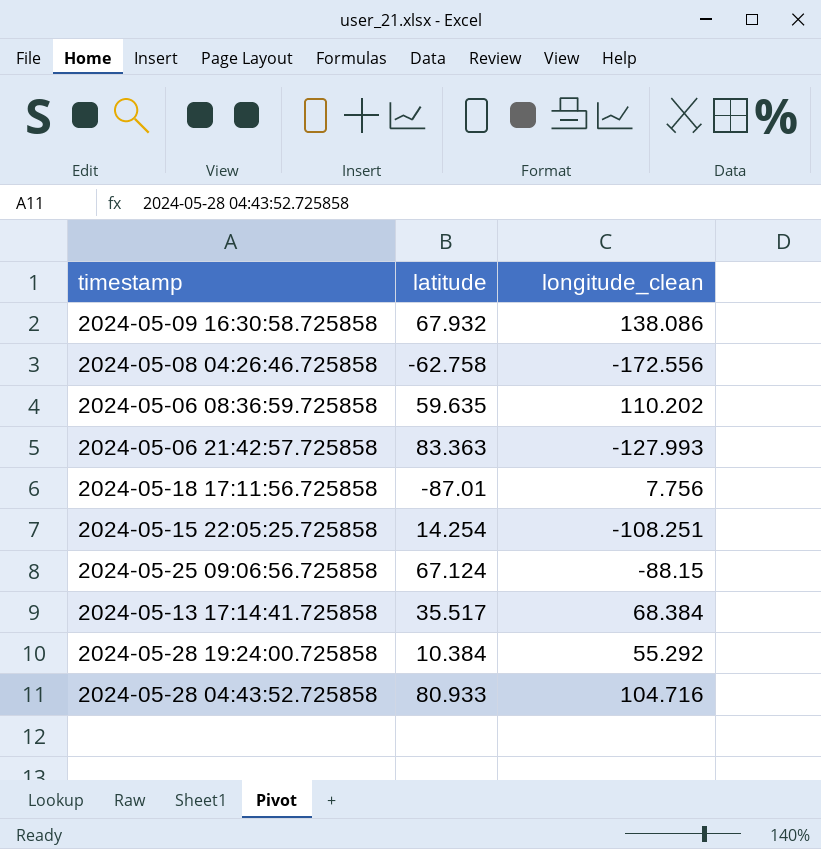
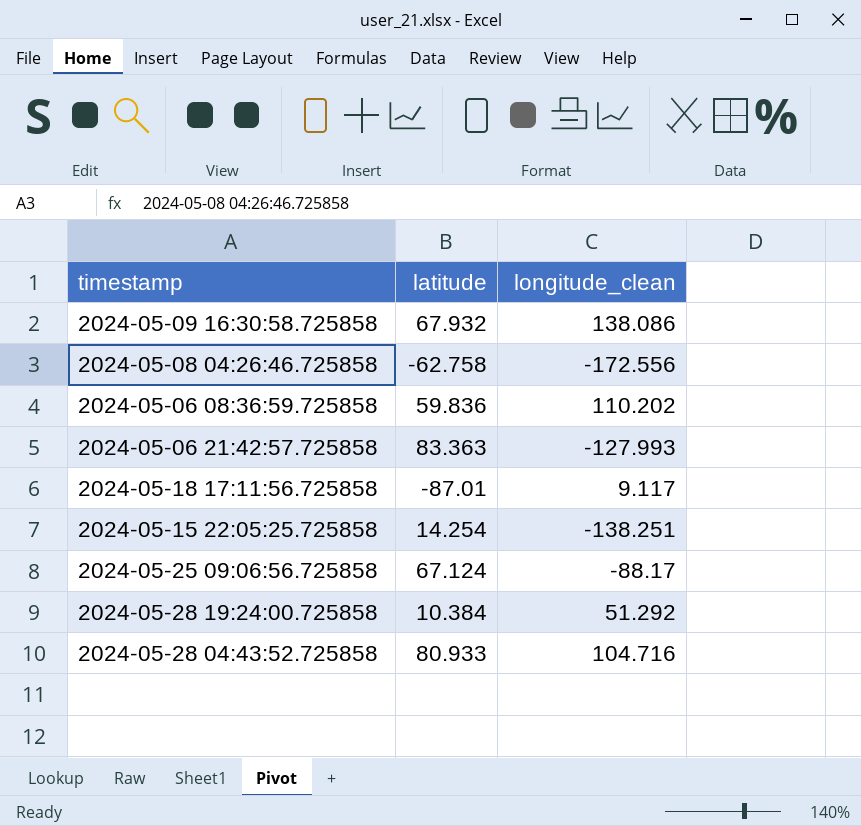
row 2024-05-13 17:14:41.725858: 35.517 | 68.384 -> none
2024-05-06 08:36:59.725858 | latitude: 59.635 -> 59.836
2024-05-18 17:11:56.725858 | longitude_clean: 7.756 -> 9.117
2024-05-15 22:05:25.725858 | longitude_clean: -108.251 -> -138.251
2024-05-25 09:06:56.725858 | longitude_clean: -88.15 -> -88.17
2024-05-28 19:24:00.725858 | longitude_clean: 55.292 -> 51.292

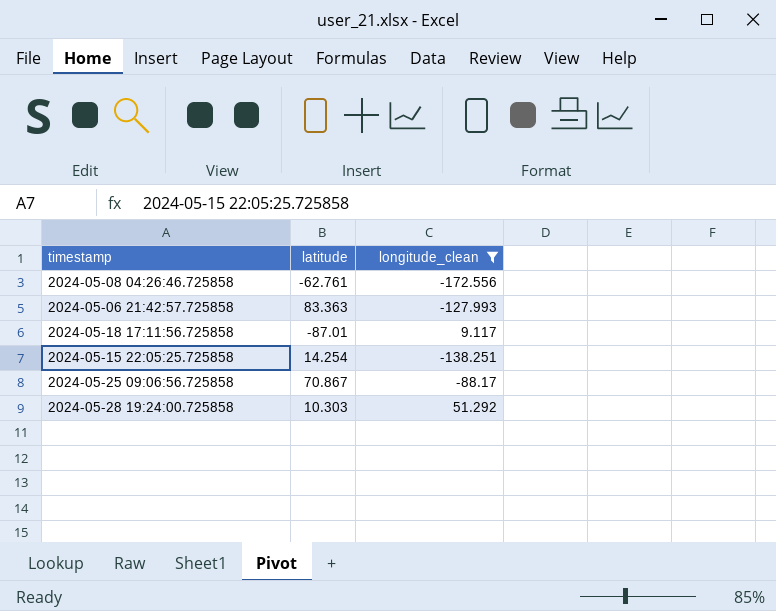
filter: none -> longitude_clean <= 51.292
2024-05-08 04:26:46.725858 | latitude: -62.758 -> -62.761
2024-05-25 09:06:56.725858 | latitude: 67.124 -> 70.867
2024-05-28 19:24:00.725858 | latitude: 10.384 -> 10.303

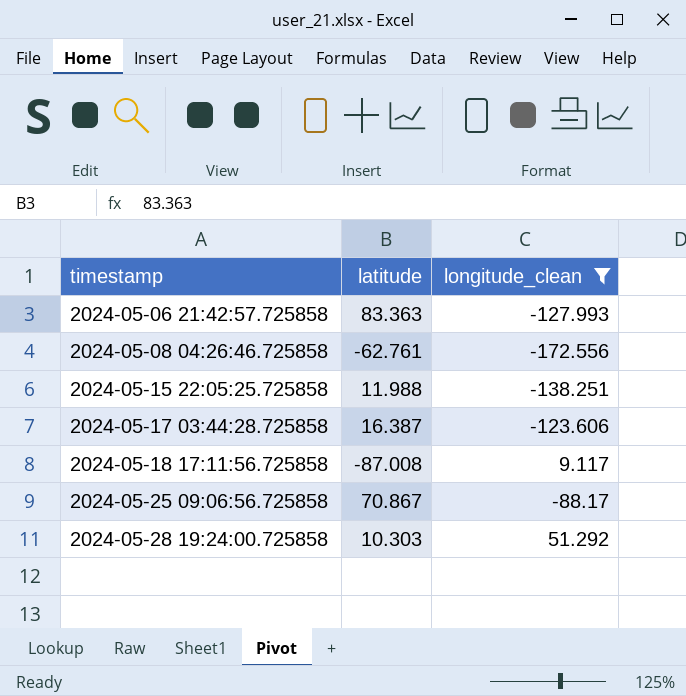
row order: none -> timestamp ascending
2024-05-15 22:05:25.725858 | latitude: 14.254 -> 11.988
row 2024-05-17 03:44:28.725858: none -> 16.387 | -123.606
2024-05-18 17:11:56.725858 | latitude: -87.01 -> -87.008

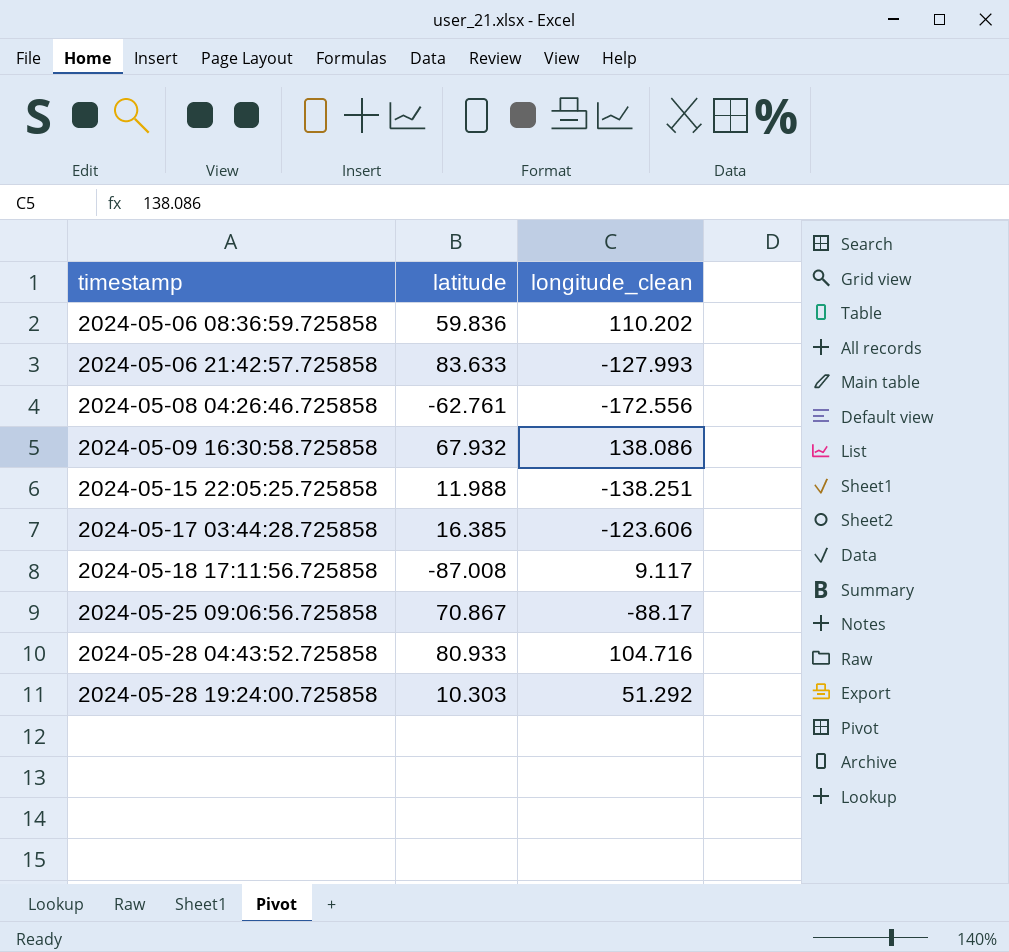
filter: longitude_clean <= 51.292 -> none
2024-05-06 21:42:57.725858 | latitude: 83.363 -> 83.633
2024-05-17 03:44:28.725858 | latitude: 16.387 -> 16.385

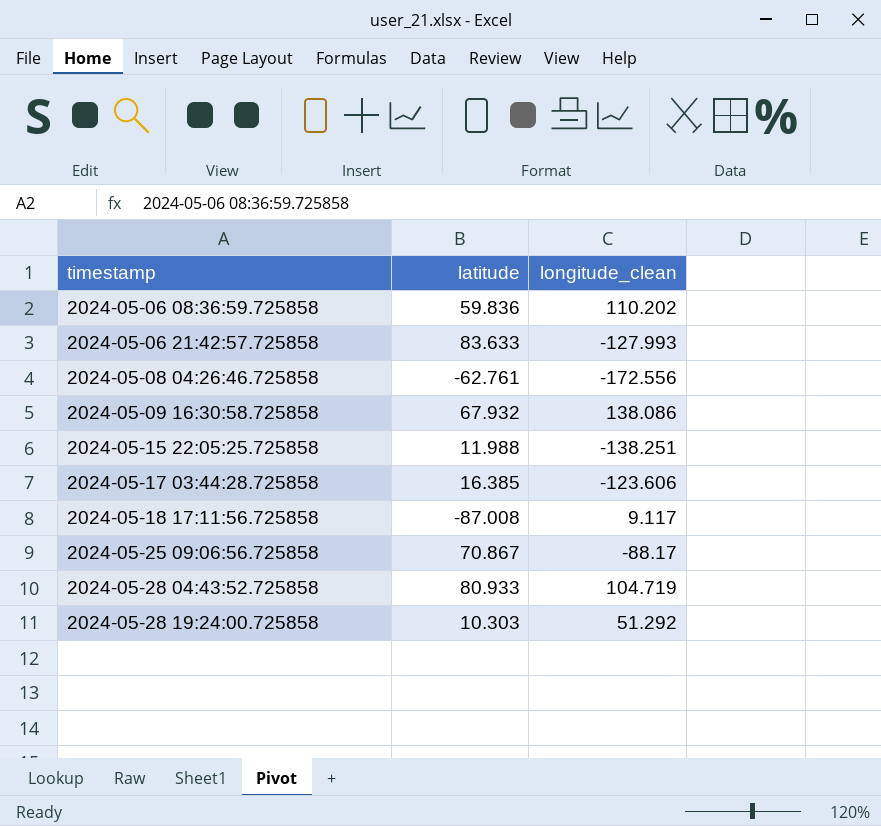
2024-05-28 04:43:52.725858 | longitude_clean: 104.716 -> 104.719

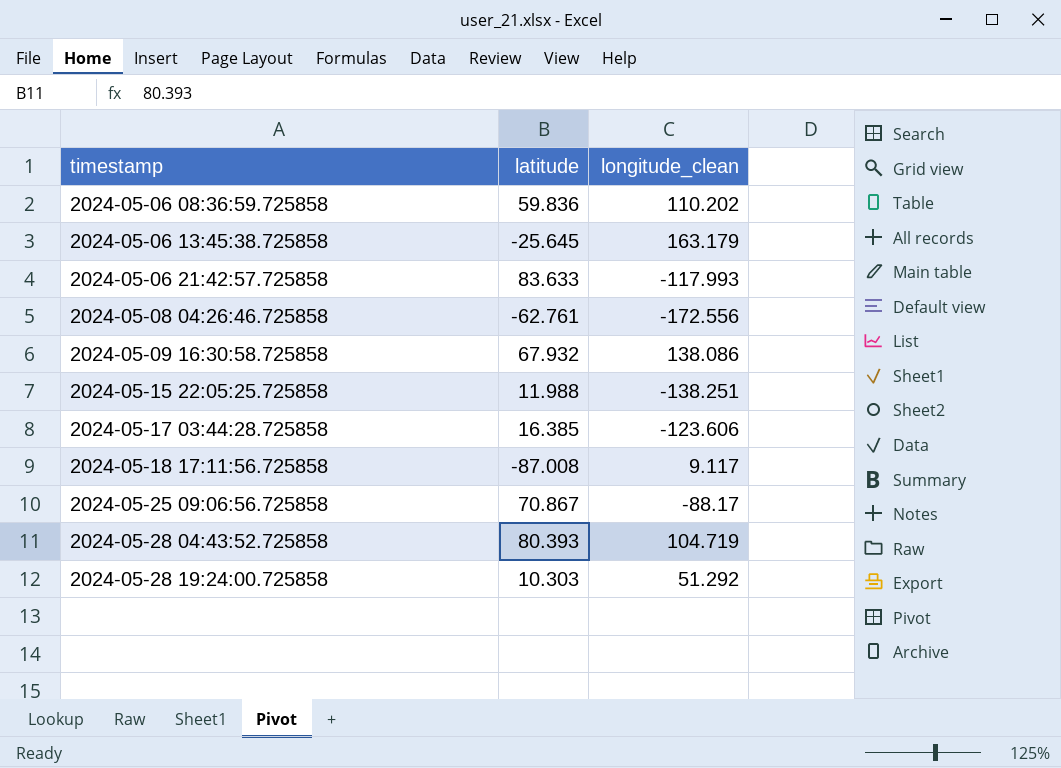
row 2024-05-06 13:45:38.725858: none -> -25.645 | 163.179
2024-05-06 21:42:57.725858 | longitude_clean: -127.993 -> -117.993
2024-05-28 04:43:52.725858 | latitude: 80.933 -> 80.393

